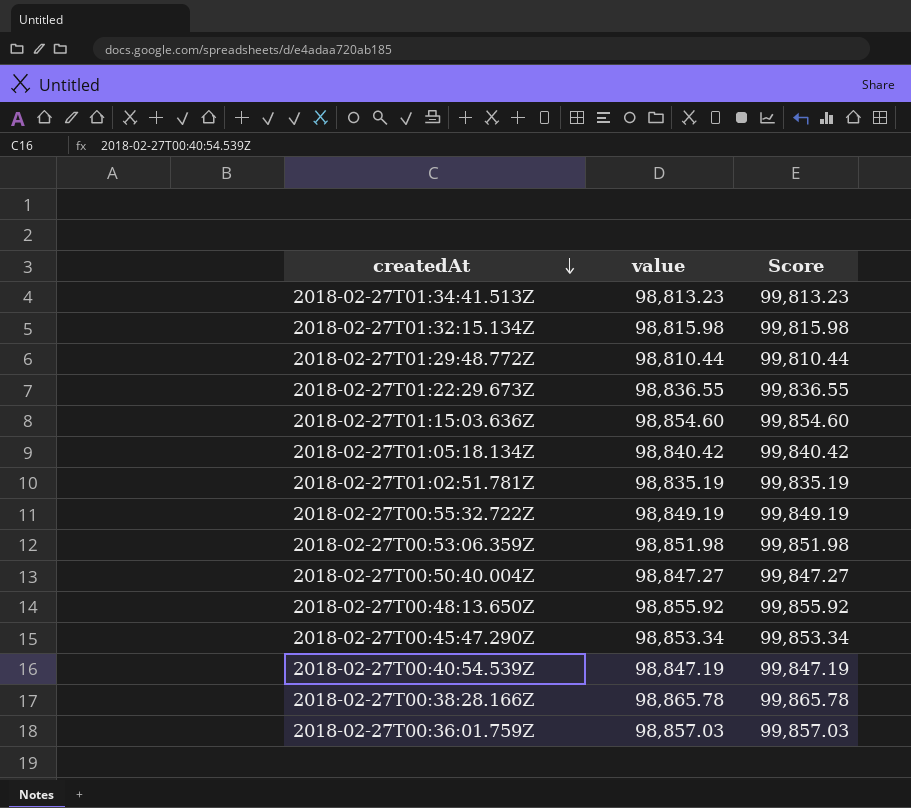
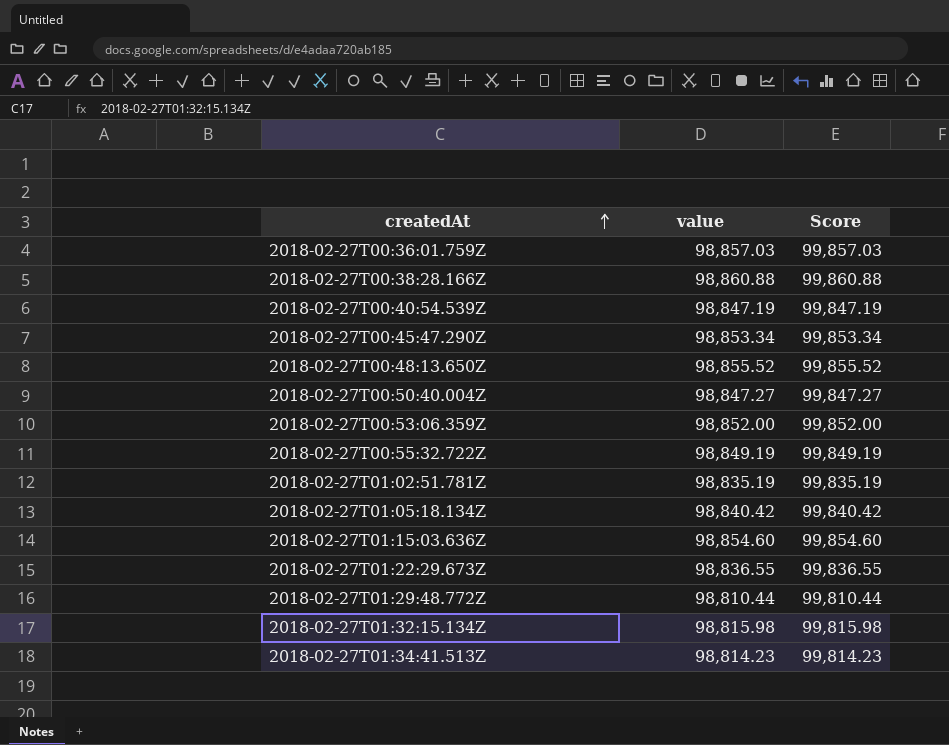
row order: createdAt descending -> createdAt ascending
2018-02-27T00:38:28.166Z | value: 98,865.78 -> 98,860.88
2018-02-27T00:38:28.166Z | Score: 99,865.78 -> 99,860.88
2018-02-27T00:48:13.650Z | value: 98,855.92 -> 98,855.52
2018-02-27T00:48:13.650Z | Score: 99,855.92 -> 99,855.52
2018-02-27T00:53:06.359Z | value: 98,851.98 -> 98,852.00
2018-02-27T00:53:06.359Z | Score: 99,851.98 -> 99,852.00
2018-02-27T01:34:41.513Z | value: 98,813.23 -> 98,814.23
2018-02-27T01:34:41.513Z | Score: 99,813.23 -> 99,814.23

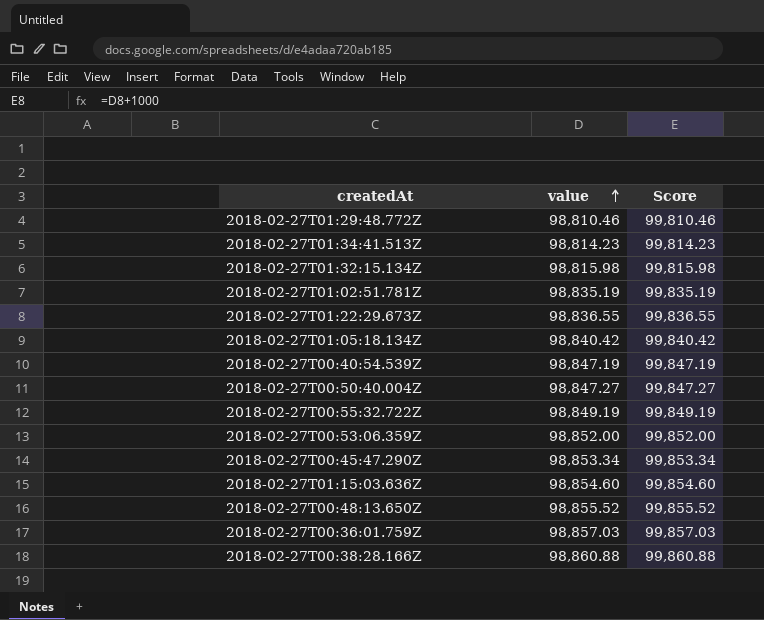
row order: createdAt ascending -> value ascending
2018-02-27T01:29:48.772Z | value: 98,810.44 -> 98,810.46
2018-02-27T01:29:48.772Z | Score: 99,810.44 -> 99,810.46

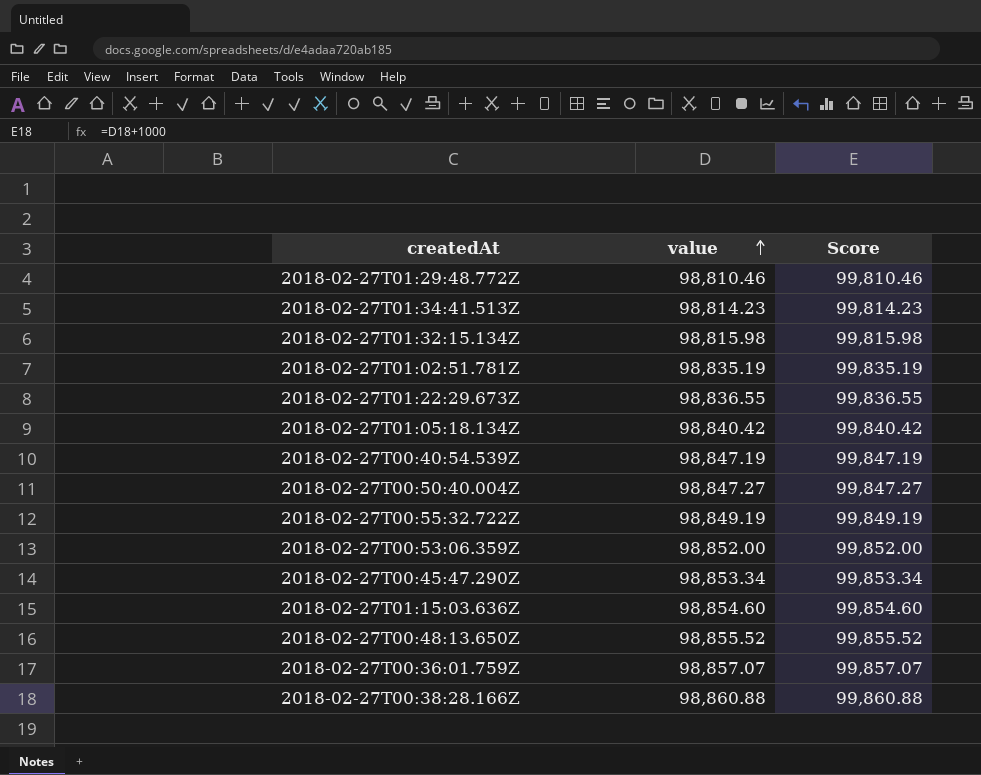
2018-02-27T00:36:01.759Z | value: 98,857.03 -> 98,857.07
2018-02-27T00:36:01.759Z | Score: 99,857.03 -> 99,857.07

